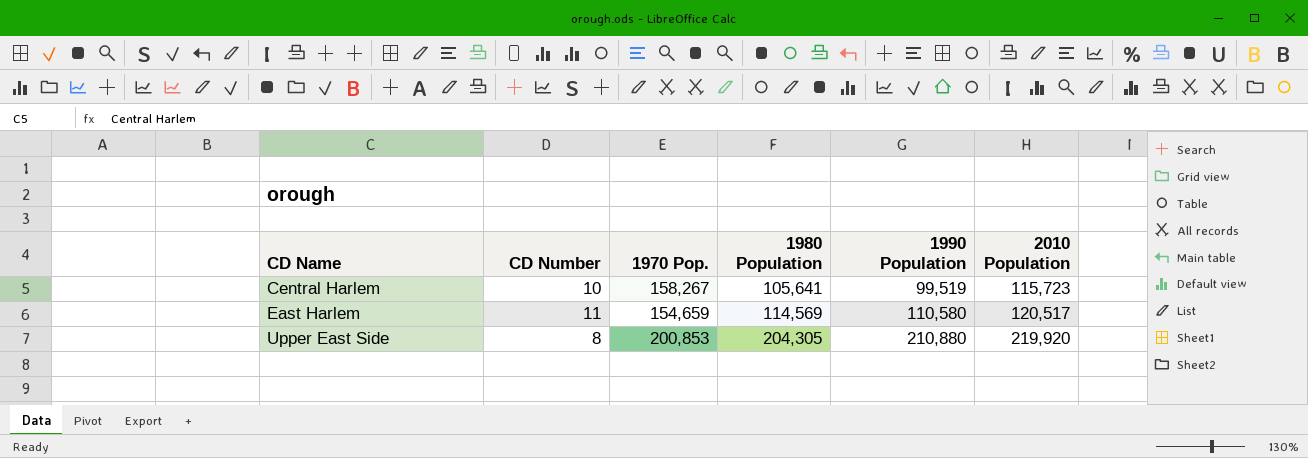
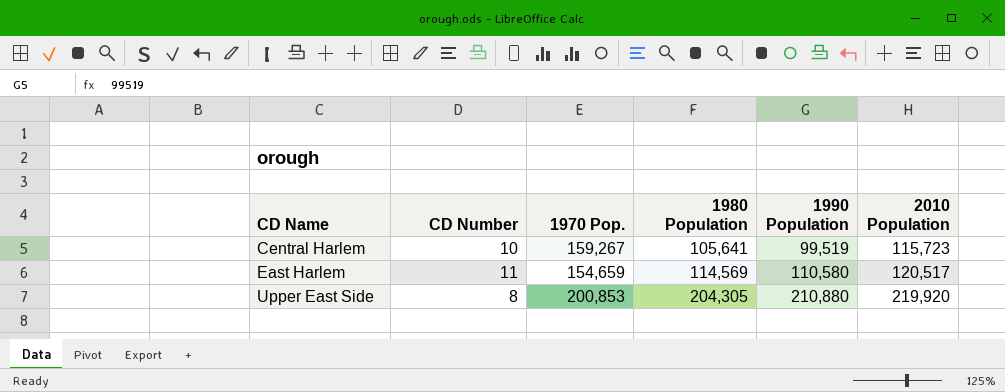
Central Harlem | 1970 Pop.: 158,267 -> 159,267

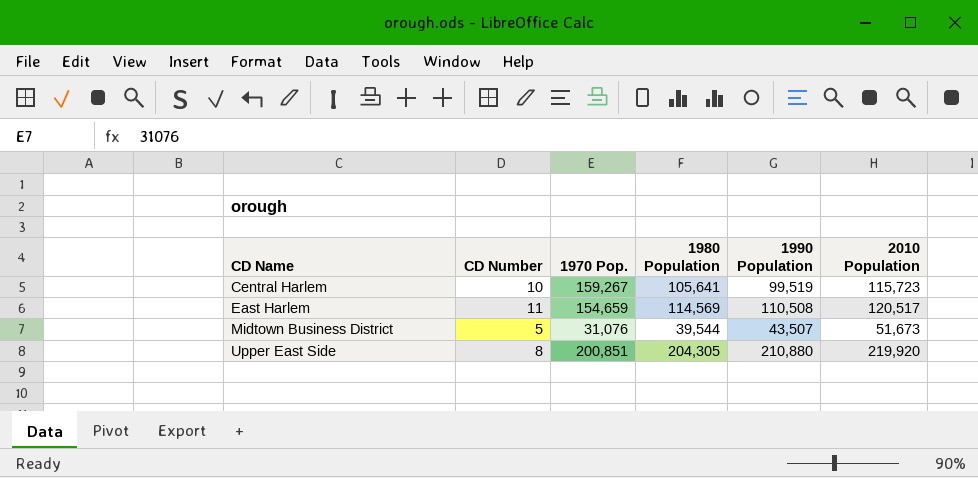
East Harlem | 1990 Population: 110,580 -> 110,508
row Midtown Business District: none -> 5 | 31,076 | 39,544 | 43,507 | 51,673
Upper East Side | 1970 Pop.: 200,853 -> 200,851

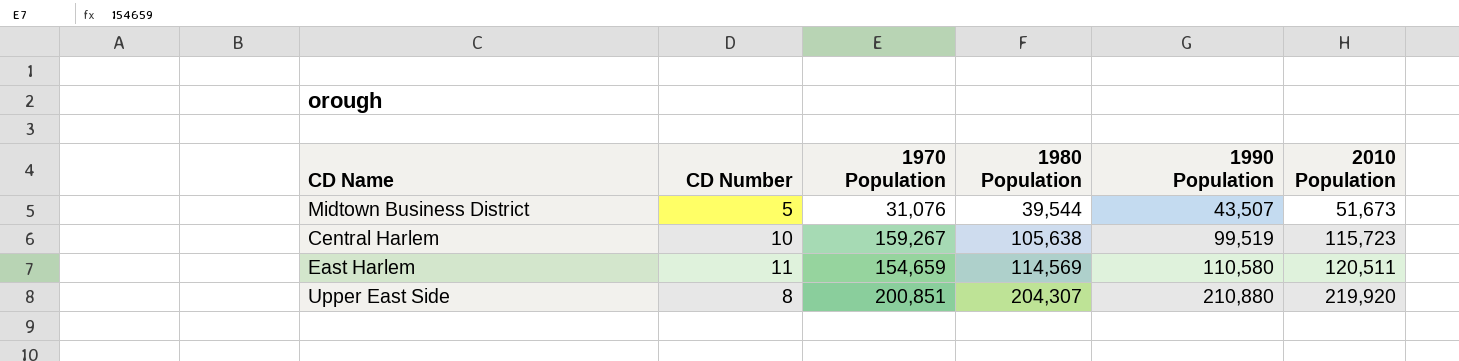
row order: CD Name ascending -> 1980 Population ascending
column name: 1970 Pop. -> 1970 Population
Central Harlem | 1980 Population: 105,641 -> 105,638
East Harlem | 1990 Population: 110,508 -> 110,580
East Harlem | 2010 Population: 120,517 -> 120,511
Upper East Side | 1980 Population: 204,305 -> 204,307

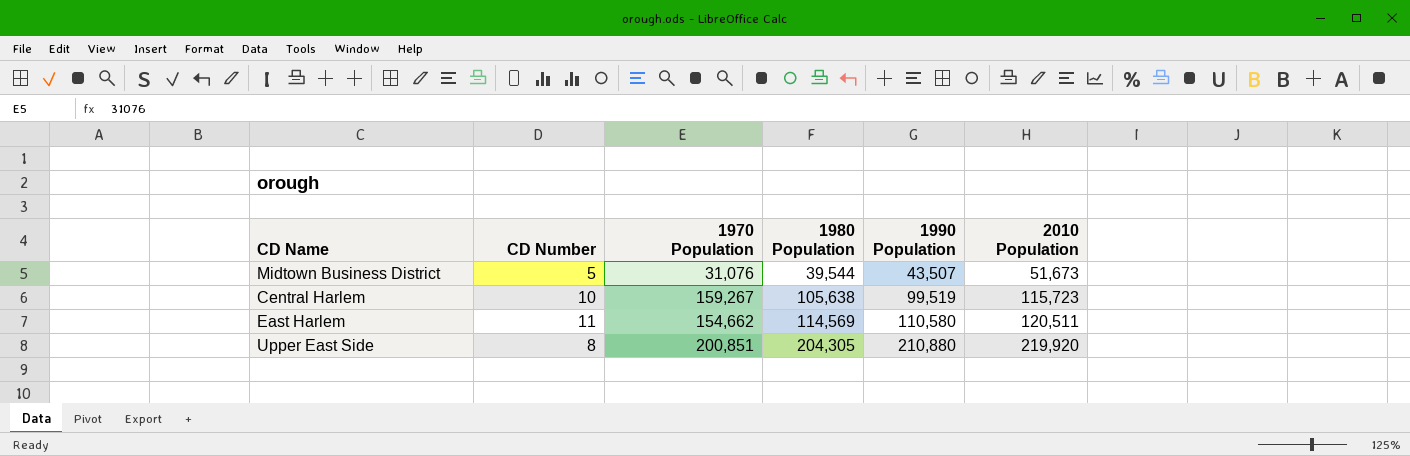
East Harlem | 1970 Population: 154,659 -> 154,662
Upper East Side | 1980 Population: 204,307 -> 204,305

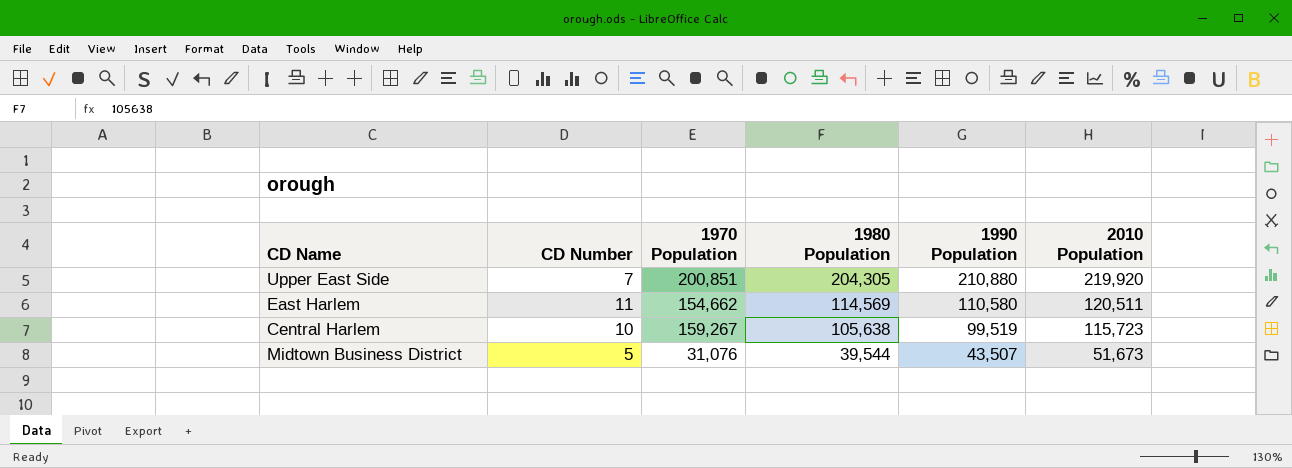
row order: 1980 Population ascending -> 1980 Population descending
Upper East Side | CD Number: 8 -> 7

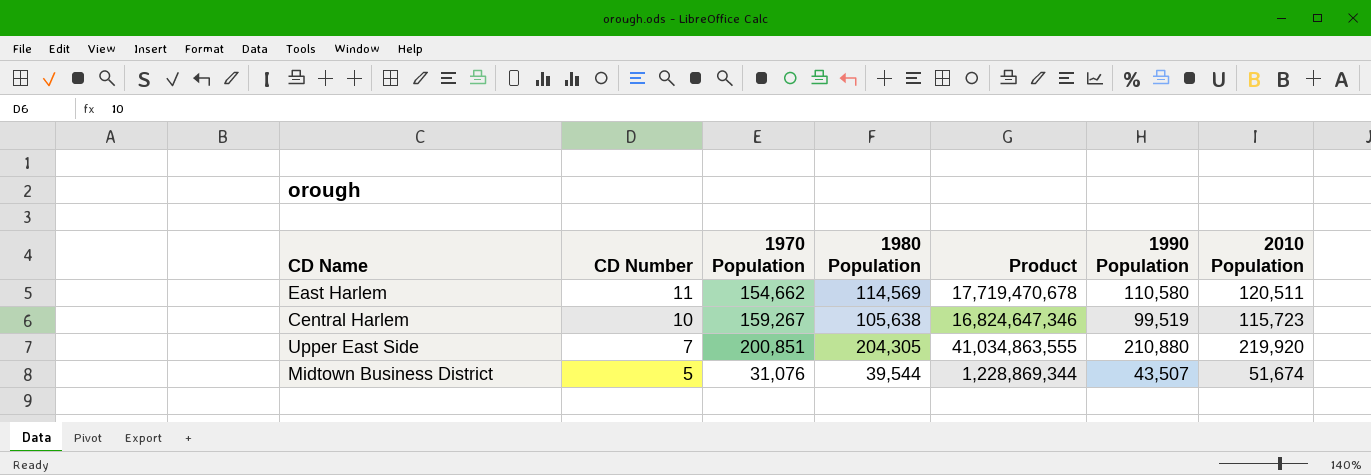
row order: 1980 Population descending -> CD Number descending
column Product | formula: none -> [1970 Population] * [1980 Population]
Midtown Business District | 2010 Population: 51,673 -> 51,674

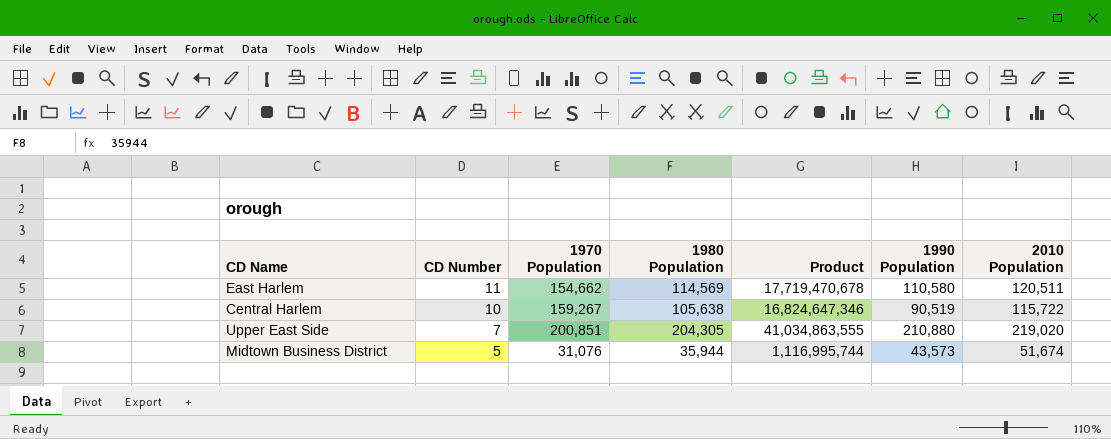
Central Harlem | 1990 Population: 99,519 -> 90,519
Central Harlem | 2010 Population: 115,723 -> 115,722
Upper East Side | 2010 Population: 219,920 -> 219,020
Midtown Business District | 1980 Population: 39,544 -> 35,944
Midtown Business District | Product: 1,228,869,344 -> 1,116,995,744
Midtown Business District | 1990 Population: 43,507 -> 43,573

